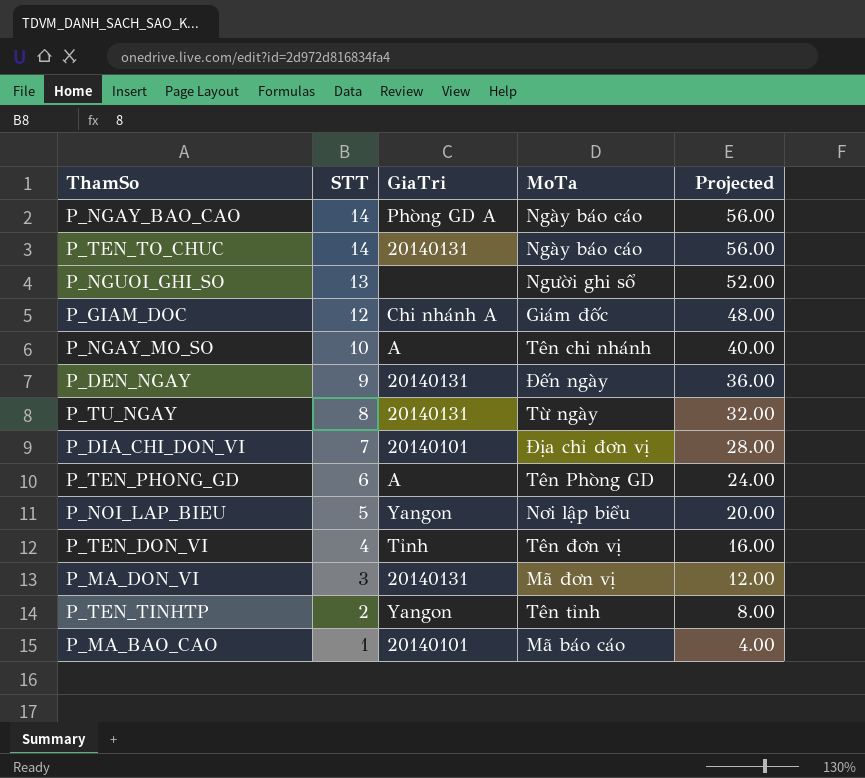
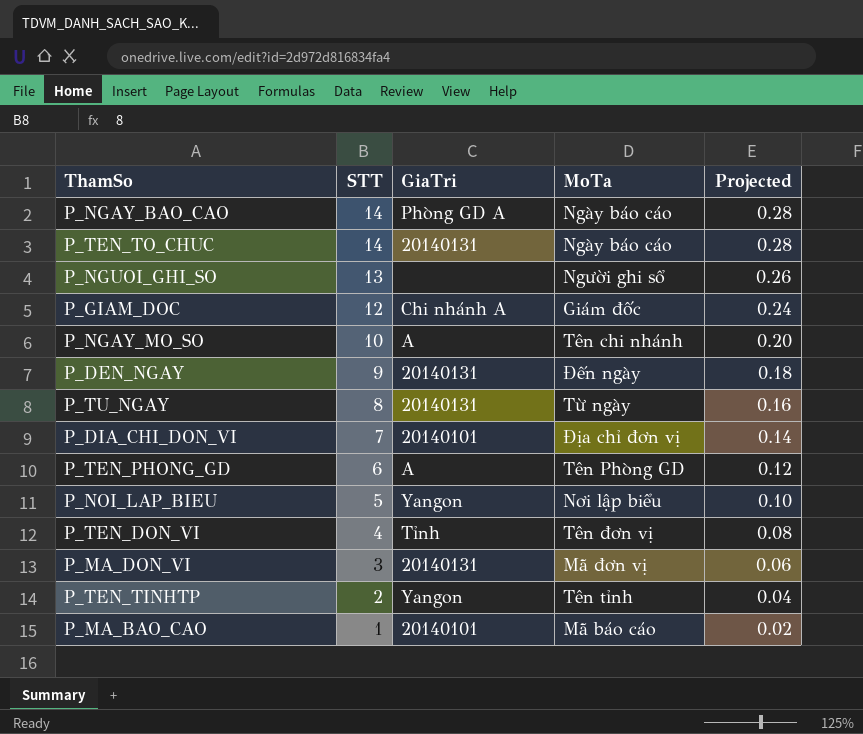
column Projected | formula: [STT] * 4 -> [STT] * 0.02

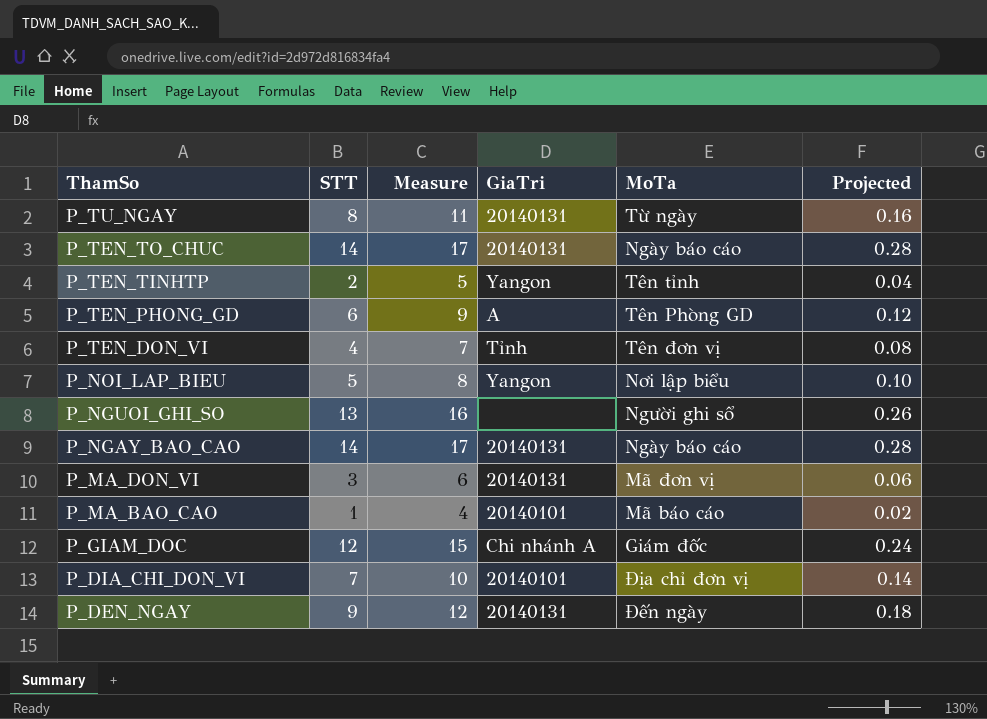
row order: STT descending -> ThamSo descending
column Measure | formula: none -> [STT] + 3
row P_NGAY_MO_SO: 10 | A | Tên chi nhánh | 0.20 -> none
P_NGAY_BAO_CAO | GiaTri: Phòng GD A -> 20140131

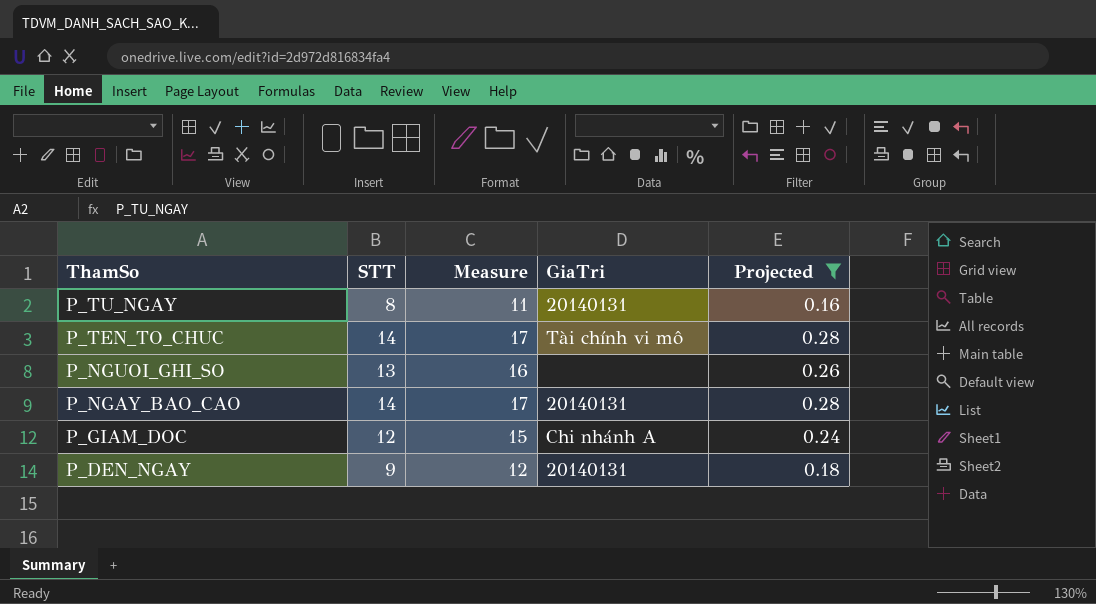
filter: none -> Projected >= 0.16
column MoTa | position: 5 -> none
P_TEN_TO_CHUC | GiaTri: 20140131 -> Tài chính vi mô

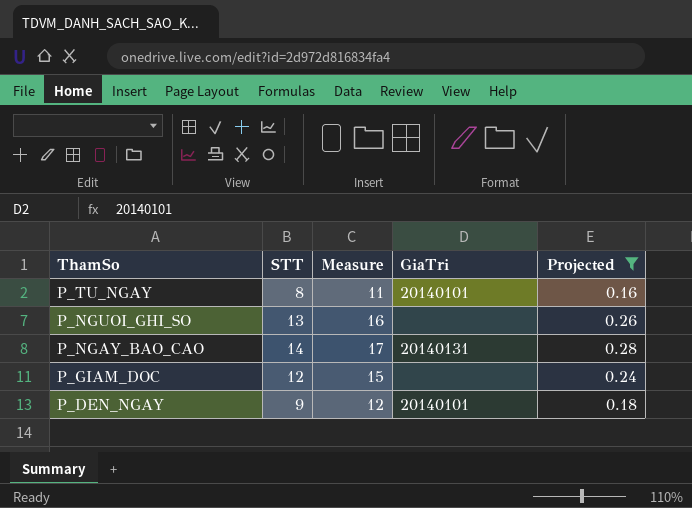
row P_TEN_TO_CHUC: 14 | 17 | Tài chính vi mô | 0.28 -> none
P_TU_NGAY | GiaTri: 20140131 -> 20140101
P_GIAM_DOC | GiaTri: Chi nhánh A -> none
P_DEN_NGAY | GiaTri: 20140131 -> 20140101

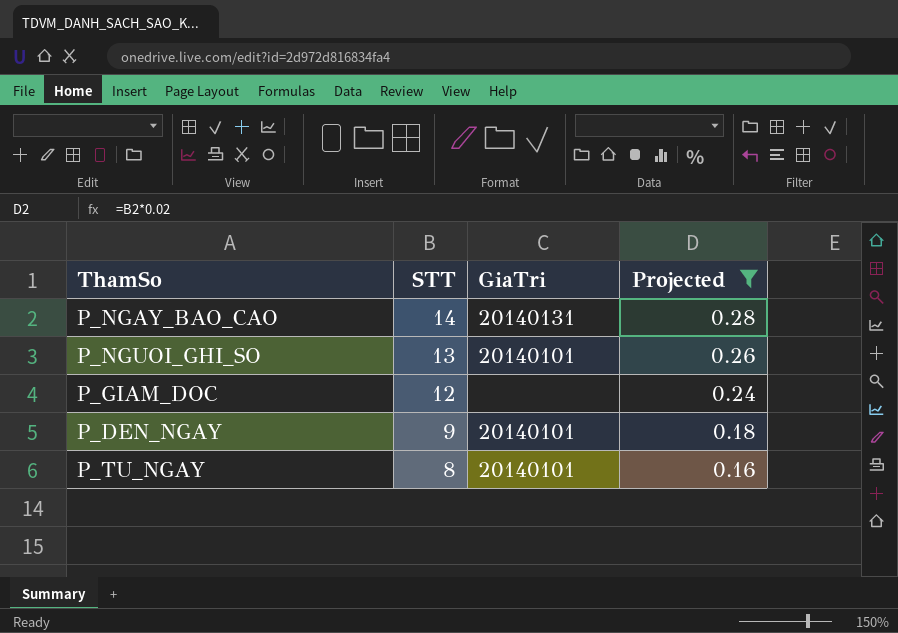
row order: ThamSo descending -> STT descending
column Measure | formula: [STT] + 3 -> none
P_NGUOI_GHI_SO | GiaTri: none -> 20140101

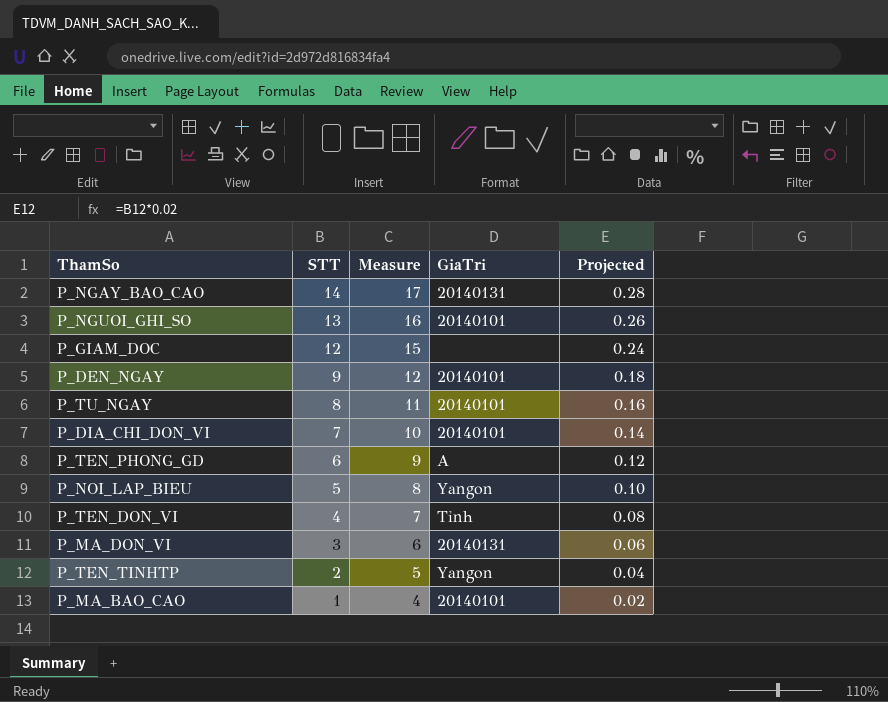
filter: Projected >= 0.16 -> none
column Measure | formula: none -> [STT] + 3

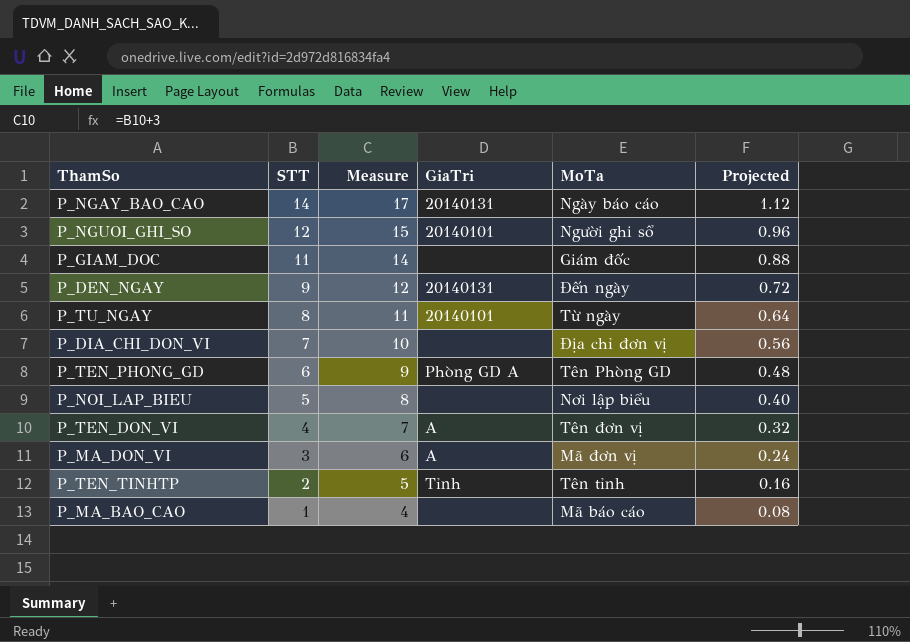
column MoTa | position: none -> 5
column Projected | formula: [STT] * 0.02 -> [STT] * 0.08
P_NGUOI_GHI_SO | STT: 13 -> 12
P_NGUOI_GHI_SO | Measure: 16 -> 15
P_GIAM_DOC | STT: 12 -> 11
P_GIAM_DOC | Measure: 15 -> 14
P_DEN_NGAY | GiaTri: 20140101 -> 20140131
P_DIA_CHI_DON_VI | GiaTri: 20140101 -> none
P_TEN_PHONG_GD | GiaTri: A -> Phòng GD A
P_NOI_LAP_BIEU | GiaTri: Yangon -> none
P_TEN_DON_VI | GiaTri: Tỉnh -> A
P_MA_DON_VI | GiaTri: 20140131 -> A
P_TEN_TINHTP | GiaTri: Yangon -> Tỉnh
P_MA_BAO_CAO | GiaTri: 20140101 -> none

